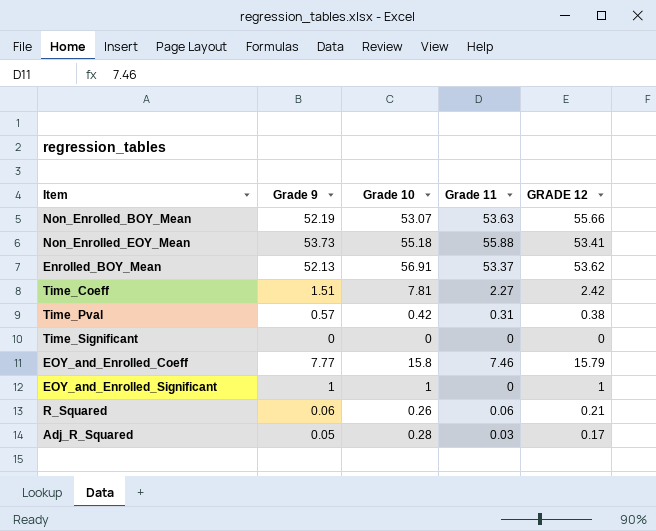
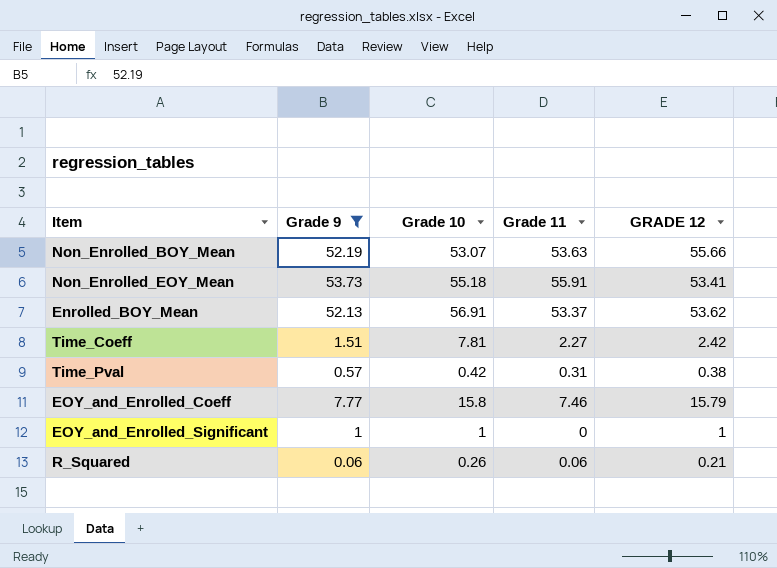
filter: none -> Grade 9 >= 0.06
Non_Enrolled_EOY_Mean | Grade 11: 55.88 -> 55.91

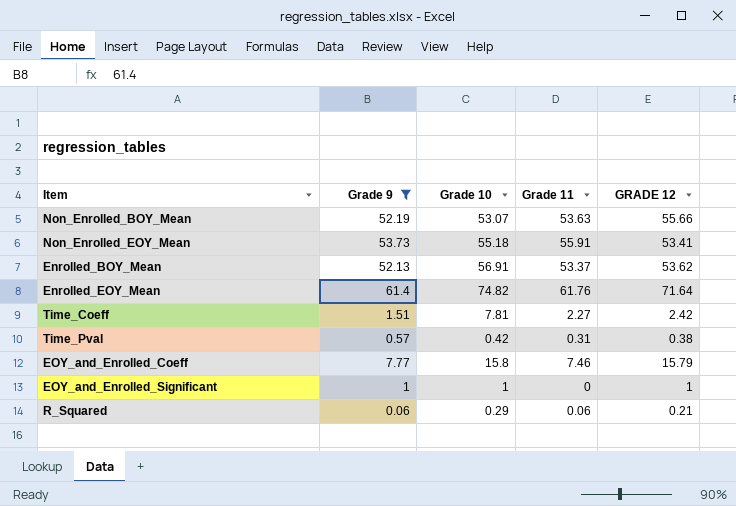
row Enrolled_EOY_Mean: none -> 61.4 | 74.82 | 61.76 | 71.64
R_Squared | Grade 10: 0.26 -> 0.29

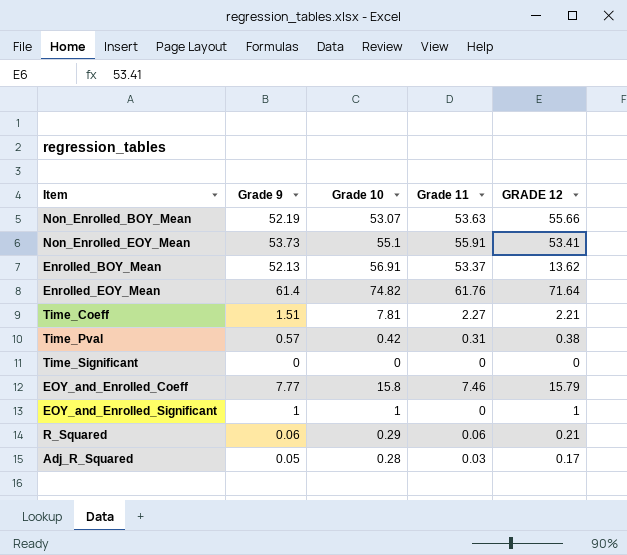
filter: Grade 9 >= 0.06 -> none
Non_Enrolled_EOY_Mean | Grade 10: 55.18 -> 55.1
Enrolled_BOY_Mean | GRADE 12: 53.62 -> 13.62
Time_Coeff | GRADE 12: 2.42 -> 2.21

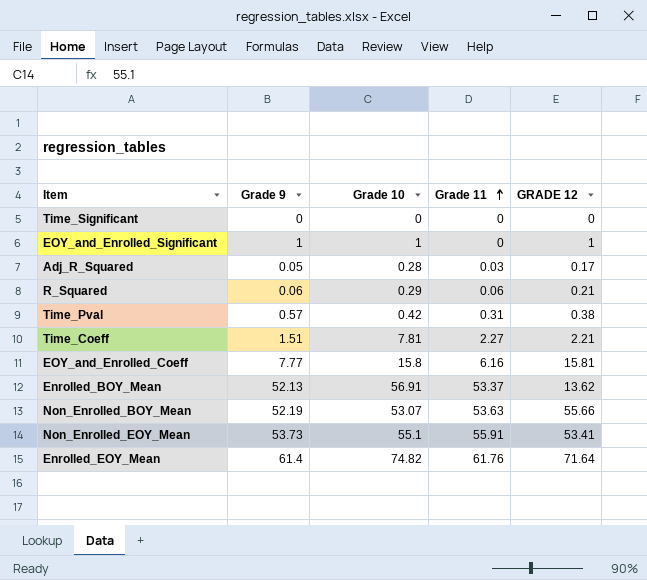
row order: none -> Grade 11 ascending
EOY_and_Enrolled_Coeff | Grade 11: 7.46 -> 6.16
EOY_and_Enrolled_Coeff | GRADE 12: 15.79 -> 15.81

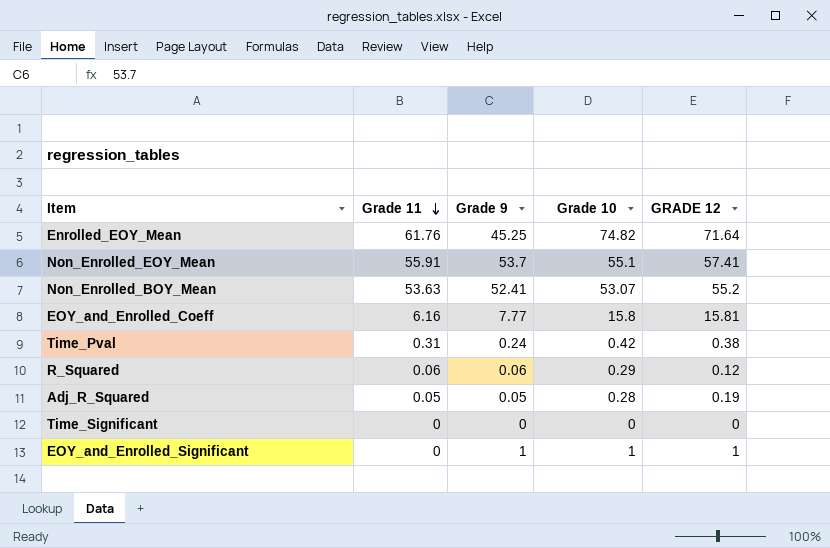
row order: Grade 11 ascending -> Grade 11 descending
column Grade 11 | position: 4 -> 2
row Time_Coeff: 1.51 | 7.81 | 2.27 | 2.21 -> none
row Enrolled_BOY_Mean: 52.13 | 56.91 | 53.37 | 13.62 -> none
Enrolled_EOY_Mean | Grade 9: 61.4 -> 45.25
Non_Enrolled_EOY_Mean | Grade 9: 53.73 -> 53.7
Non_Enrolled_EOY_Mean | GRADE 12: 53.41 -> 57.41
Non_Enrolled_BOY_Mean | Grade 9: 52.19 -> 52.41
Non_Enrolled_BOY_Mean | GRADE 12: 55.66 -> 55.2
Time_Pval | Grade 9: 0.57 -> 0.24
R_Squared | GRADE 12: 0.21 -> 0.12
Adj_R_Squared | Grade 11: 0.03 -> 0.05
Adj_R_Squared | GRADE 12: 0.17 -> 0.19

